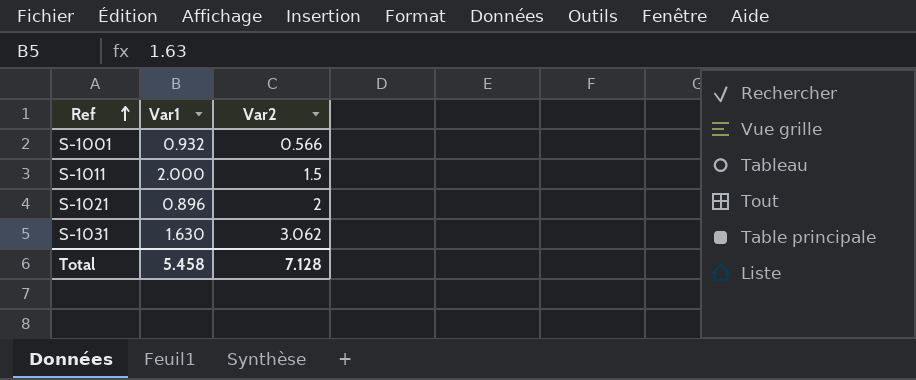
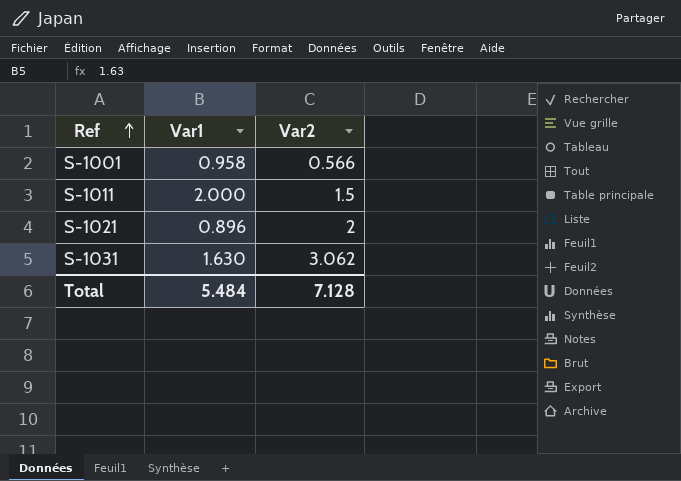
S-1001 | Var1: 0.932 -> 0.958
Total | Var1: 5.458 -> 5.484

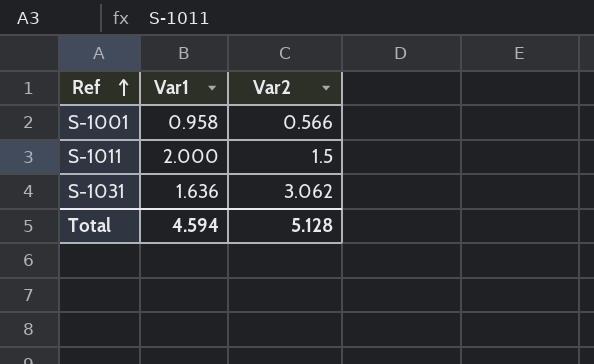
row S-1021: 0.896 | 2 -> none
S-1031 | Var1: 1.630 -> 1.636
Total | Var1: 5.484 -> 4.594
Total | Var2: 7.128 -> 5.128

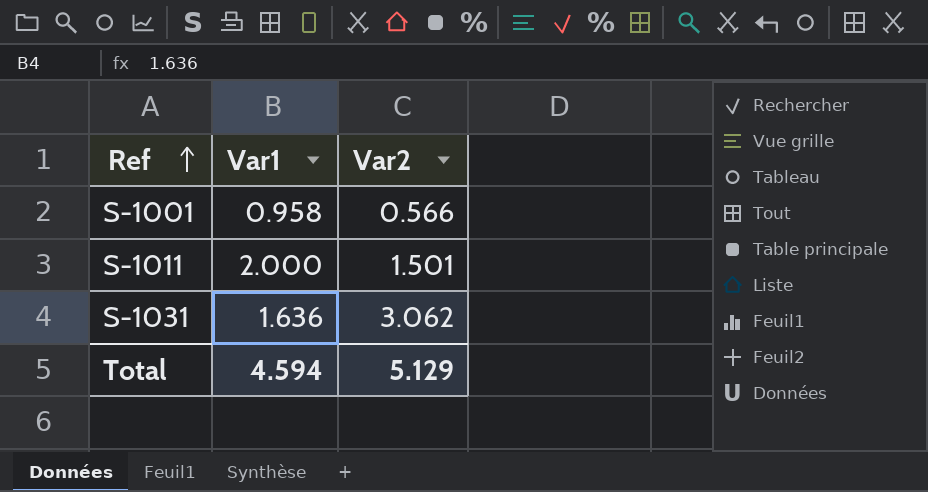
S-1011 | Var2: 1.5 -> 1.501
Total | Var2: 5.128 -> 5.129

